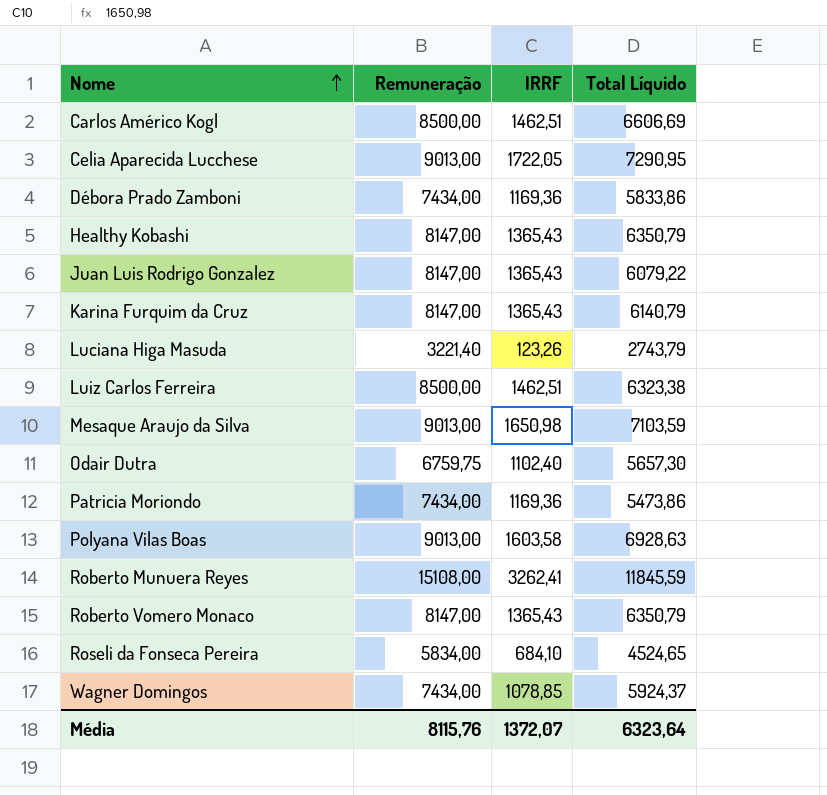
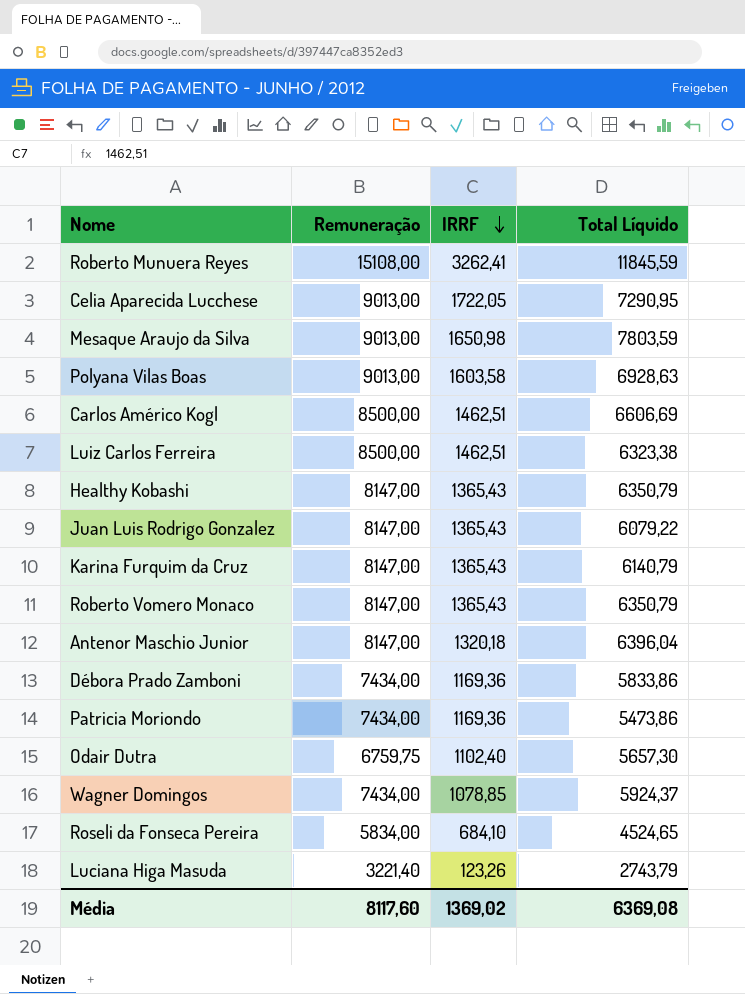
row order: Nome ascending -> IRRF descending
Mesaque Araujo da Silva | Total Líquido: 7103,59 -> 7803,59
row Antenor Maschio Junior: none -> 8147,00 | 1320,18 | 6396,04
Média | Remuneração: 8115,76 -> 8117,60
Média | IRRF: 1372,07 -> 1369,02
Média | Total Líquido: 6323,64 -> 6369,08

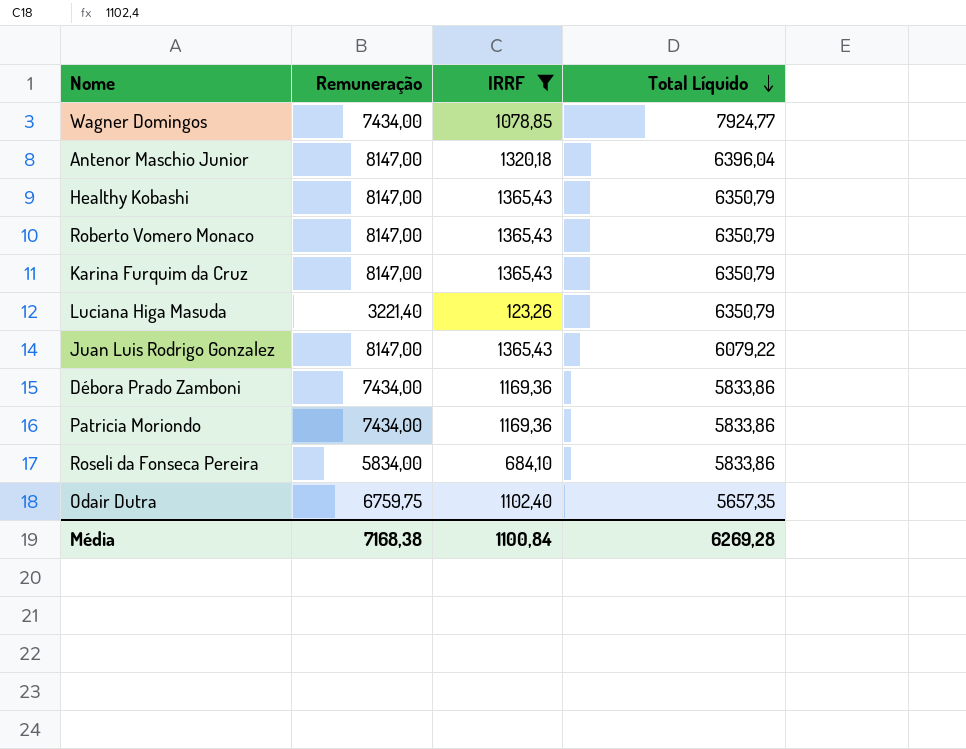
filter: none -> IRRF <= 1365,43
row order: IRRF descending -> Total Líquido descending
Wagner Domingos | Total Líquido: 5924,37 -> 7924,77
Karina Furquim da Cruz | Total Líquido: 6140,79 -> 6350,79
Luciana Higa Masuda | Total Líquido: 2743,79 -> 6350,79
Patricia Moriondo | Total Líquido: 5473,86 -> 5833,86
Roseli da Fonseca Pereira | Total Líquido: 4524,65 -> 5833,86
Odair Dutra | Total Líquido: 5657,30 -> 5657,35
Média | Remuneração: 8117,60 -> 7168,38
Média | IRRF: 1369,02 -> 1100,84
Média | Total Líquido: 6369,08 -> 6269,28

